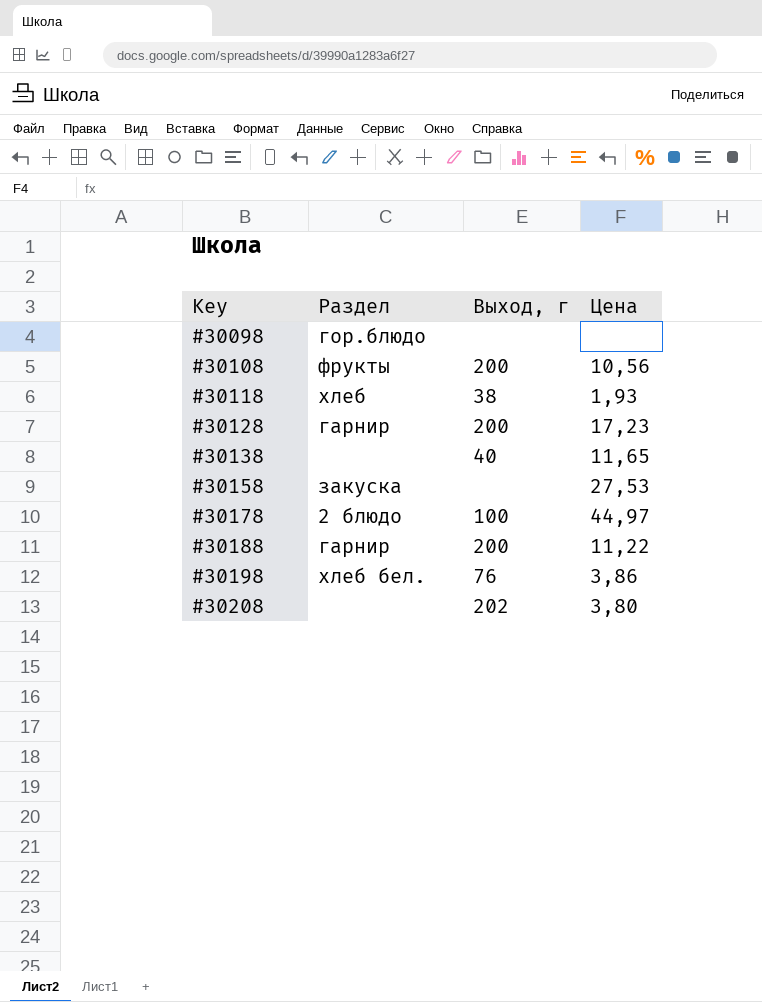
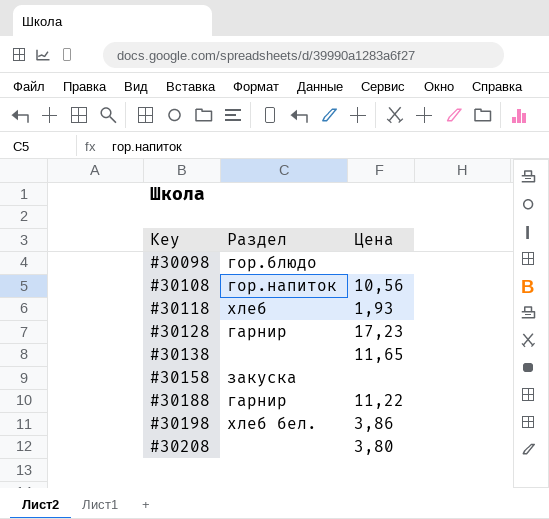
column Выход, г | position: 3 -> none
row #30178: 2 блюдо | 100 | 44,97 -> none
#30108 | Раздел: фрукты -> гор.напиток
#30158 | Цена: 27,53 -> none

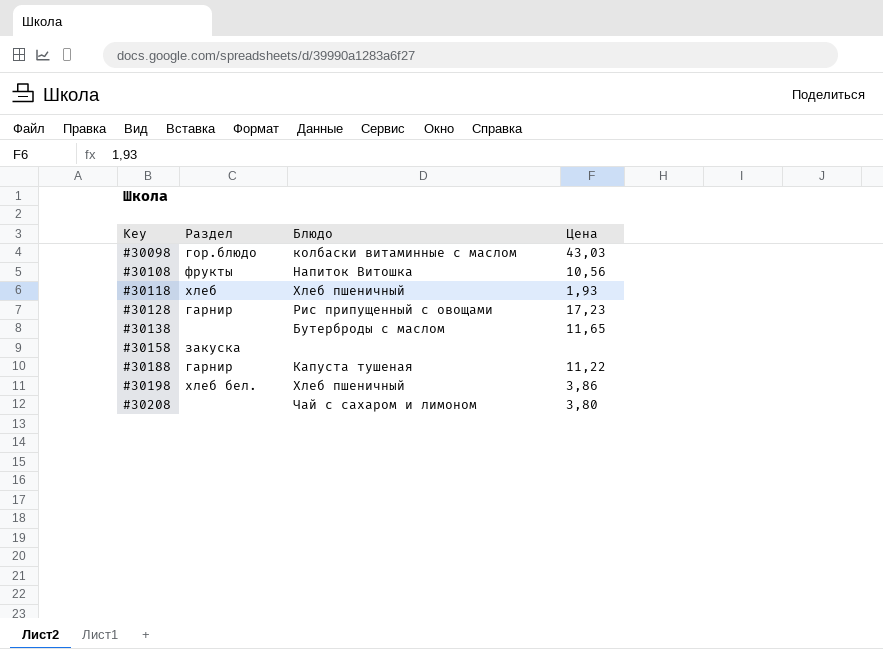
column Блюдо | position: none -> 3
#30098 | Цена: none -> 43,03
#30108 | Раздел: гор.напиток -> фрукты

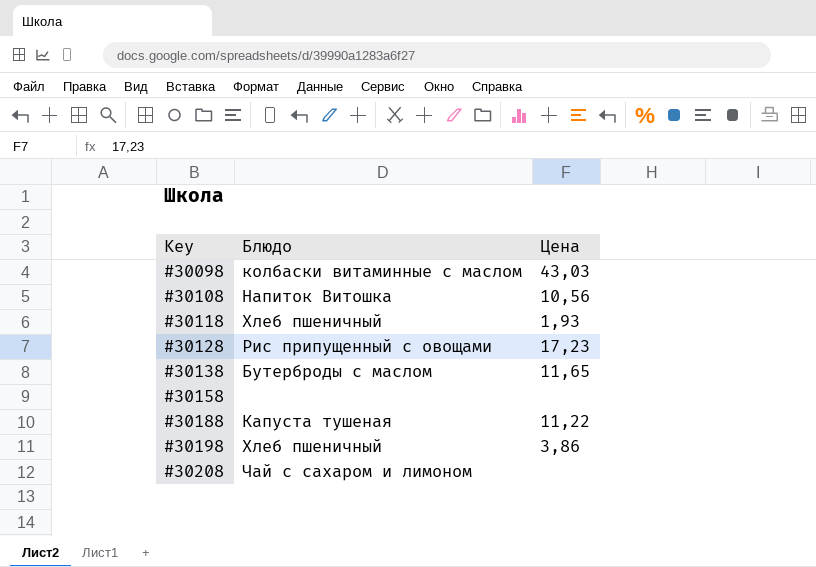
column Раздел | position: 2 -> none
#30208 | Цена: 3,80 -> none

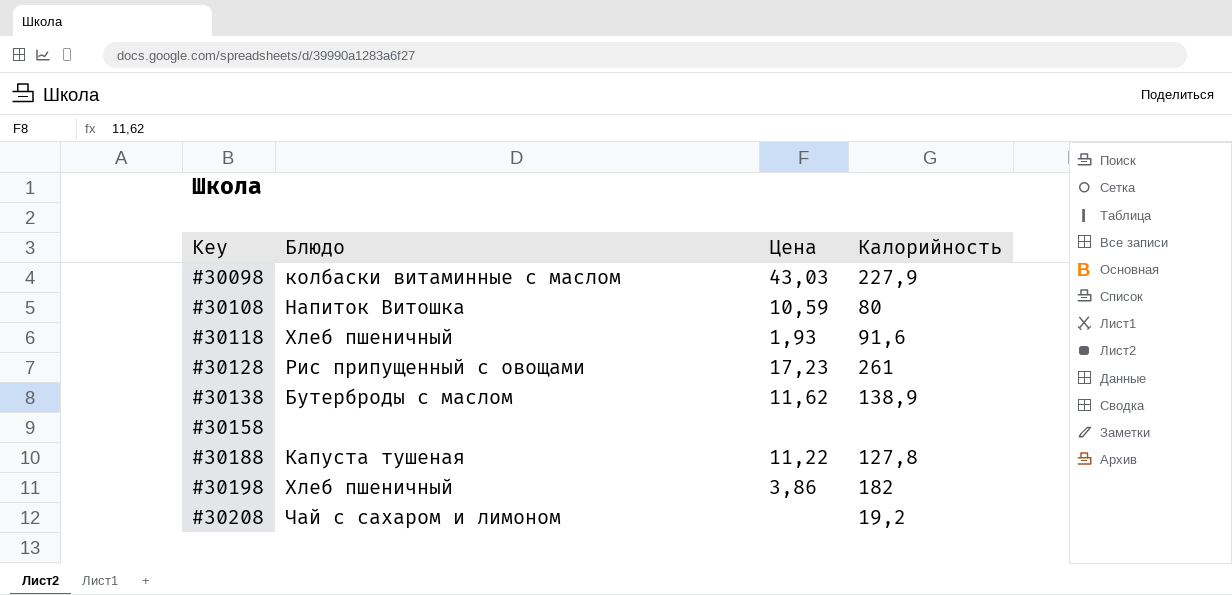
column Калорийность | position: none -> 4
#30108 | Цена: 10,56 -> 10,59
#30138 | Цена: 11,65 -> 11,62

